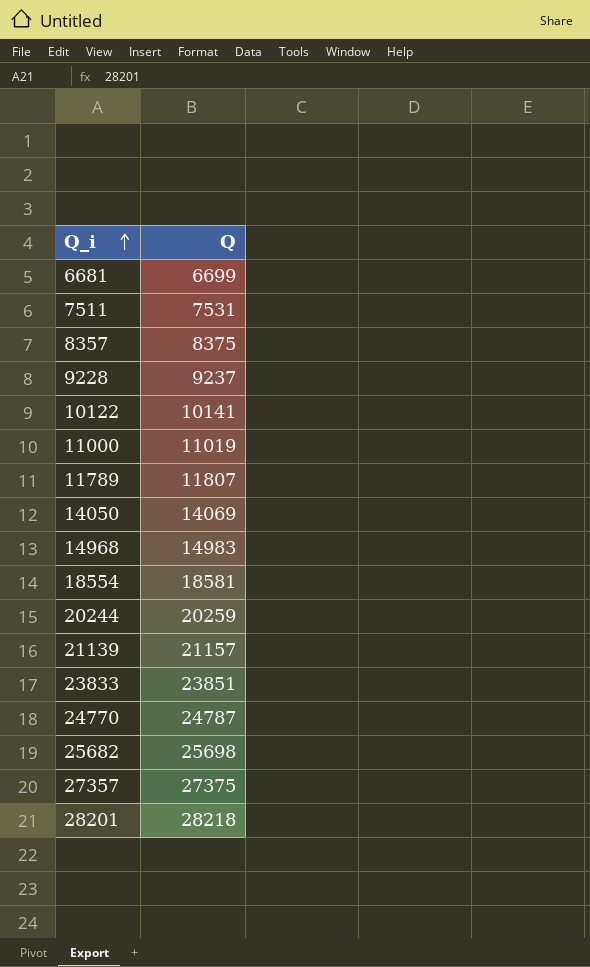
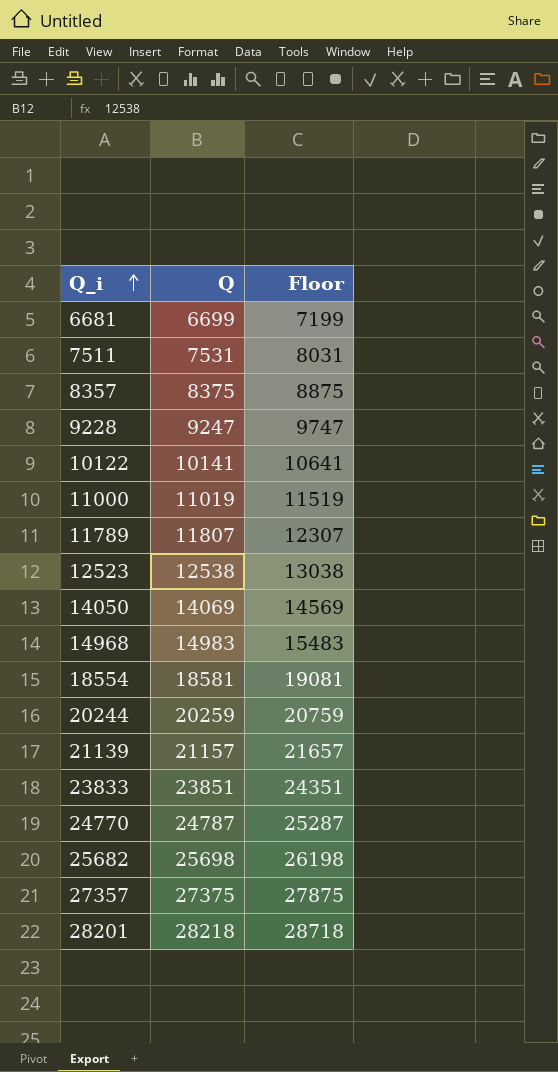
column Floor | formula: none -> [Q] + 500
9228 | Q: 9237 -> 9247
row 12523: none -> 12538 | 13038

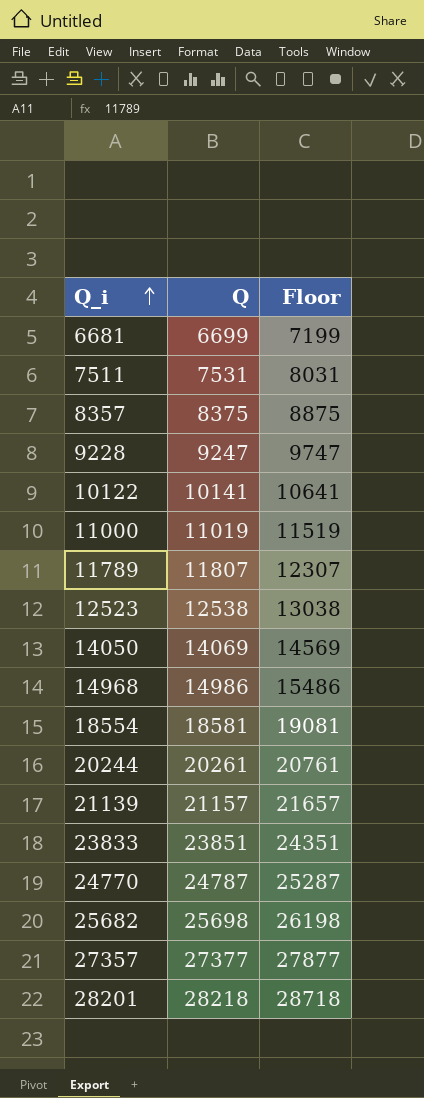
14968 | Q: 14983 -> 14986
14968 | Floor: 15483 -> 15486
20244 | Q: 20259 -> 20261
20244 | Floor: 20759 -> 20761
27357 | Q: 27375 -> 27377
27357 | Floor: 27875 -> 27877

